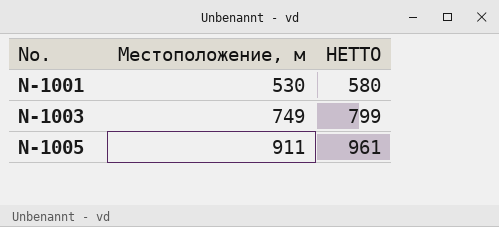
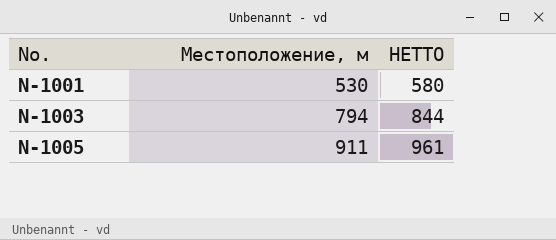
N-1003 | Местоположение, м: 749 -> 794
N-1003 | НЕТТО: 799 -> 844

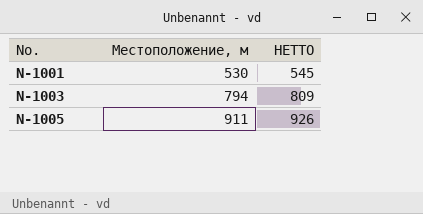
column НЕТТО | formula: [Местоположение, м] + 50 -> [Местоположение, м] + 15

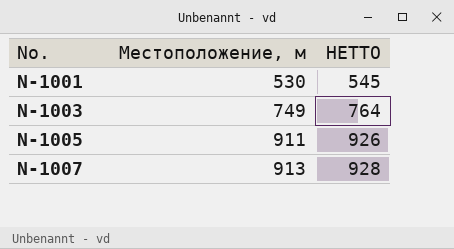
N-1003 | Местоположение, м: 794 -> 749
N-1003 | НЕТТО: 809 -> 764
row N-1007: none -> 913 | 928

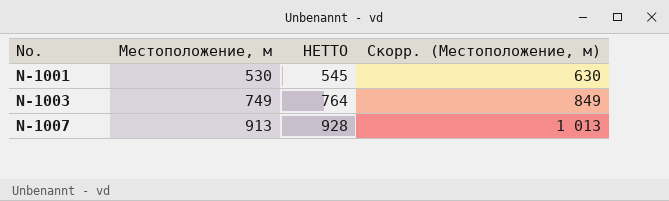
column Скорр. (Местоположение, м) | formula: none -> [Местоположение, м] + 100
row N-1005: 911 | 926 -> none

